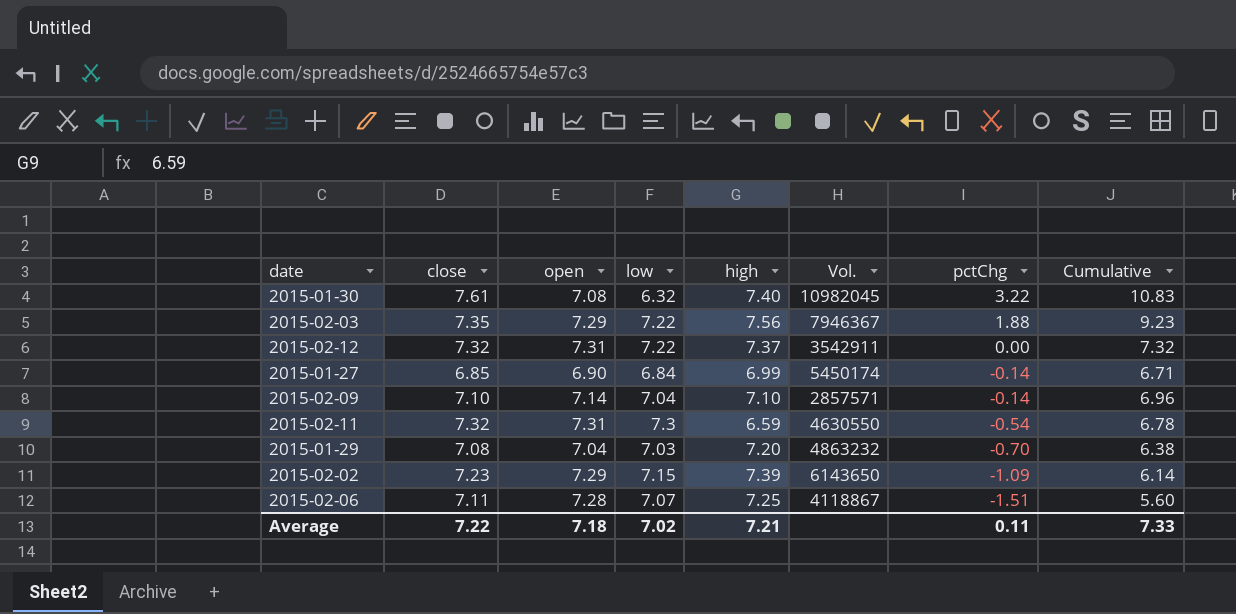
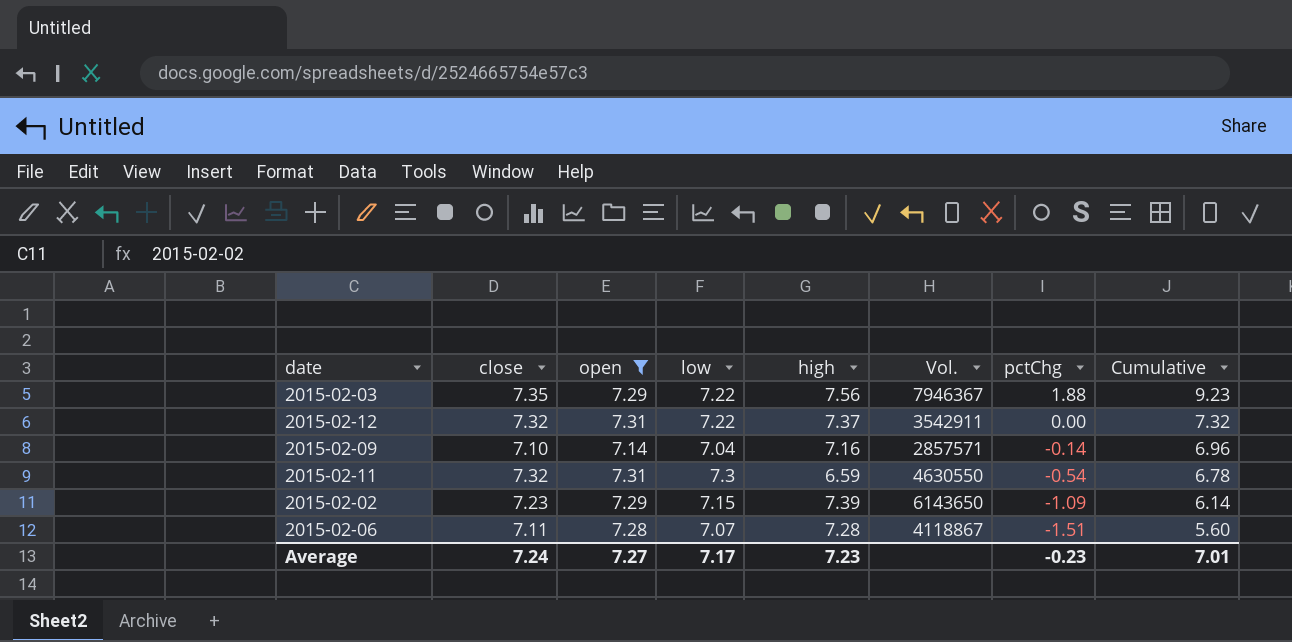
filter: none -> open >= 7.14
2015-02-09 | high: 7.10 -> 7.16
2015-02-06 | high: 7.25 -> 7.28
Average | close: 7.22 -> 7.24
Average | open: 7.18 -> 7.27
Average | low: 7.02 -> 7.17
Average | high: 7.21 -> 7.23
Average | pctChg: 0.11 -> -0.23
Average | Cumulative: 7.33 -> 7.01

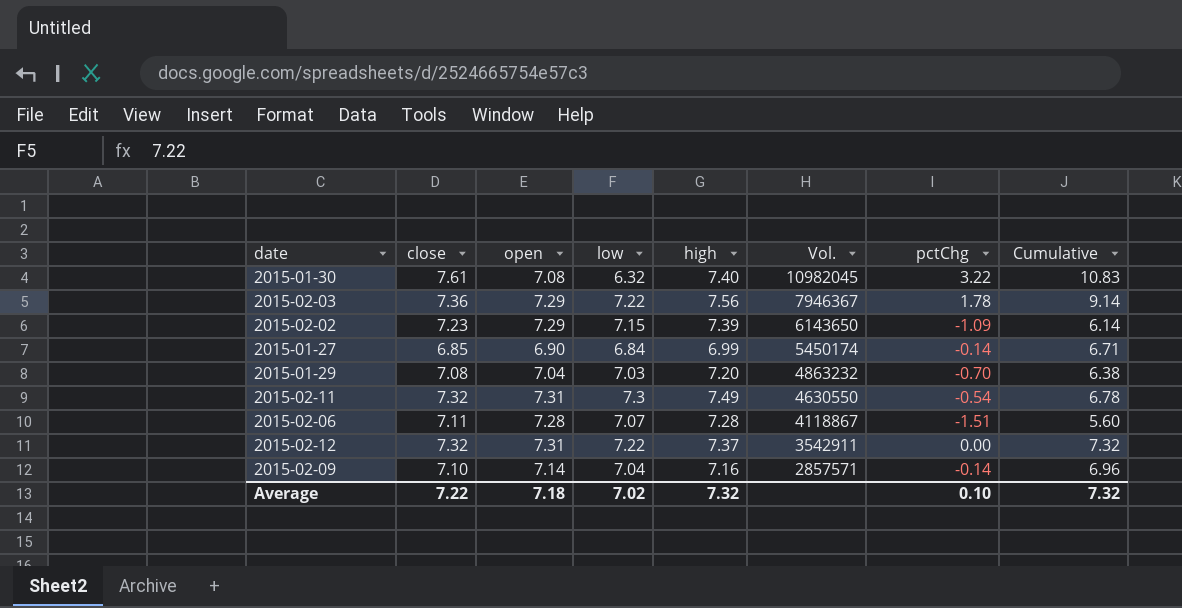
filter: open >= 7.14 -> none
row order: pctChg descending -> Vol. descending
2015-02-03 | close: 7.35 -> 7.36
2015-02-03 | pctChg: 1.88 -> 1.78
2015-02-03 | Cumulative: 9.23 -> 9.14
2015-02-11 | high: 6.59 -> 7.49
Average | close: 7.24 -> 7.22
Average | open: 7.27 -> 7.18
Average | low: 7.17 -> 7.02
Average | high: 7.23 -> 7.32
Average | pctChg: -0.23 -> 0.10
Average | Cumulative: 7.01 -> 7.32

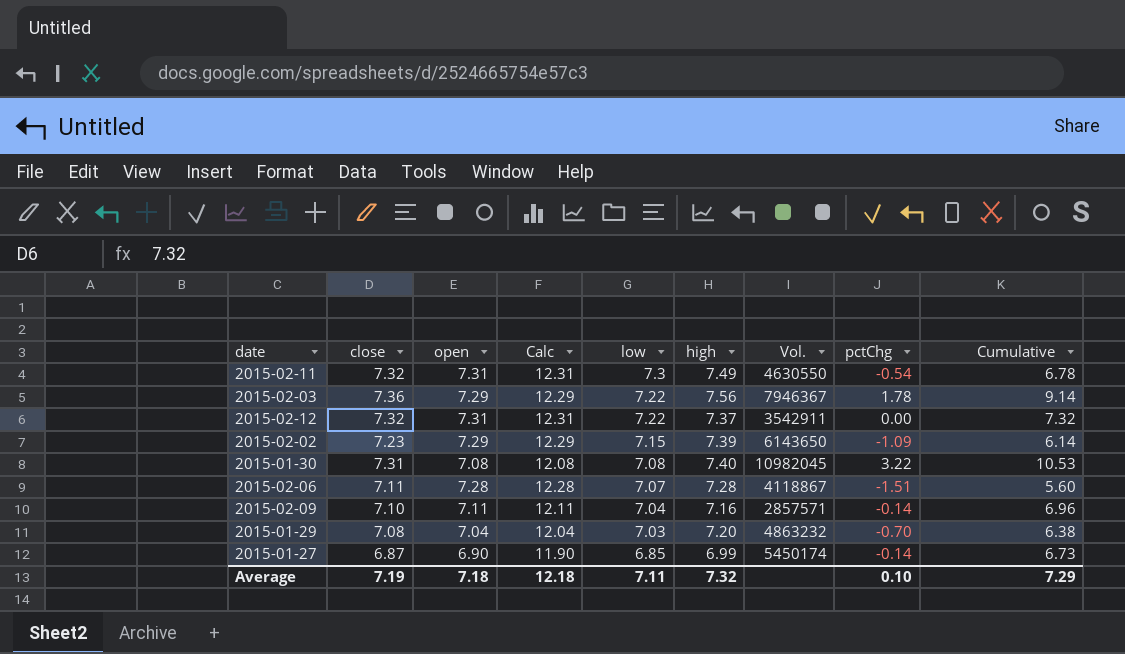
row order: Vol. descending -> low descending
column Calc | formula: none -> [open] + 5
2015-01-30 | close: 7.61 -> 7.31
2015-01-30 | low: 6.32 -> 7.08
2015-01-30 | Cumulative: 10.83 -> 10.53
2015-02-09 | open: 7.14 -> 7.11
2015-01-27 | close: 6.85 -> 6.87
2015-01-27 | low: 6.84 -> 6.85
2015-01-27 | Cumulative: 6.71 -> 6.73
Average | close: 7.22 -> 7.19
Average | low: 7.02 -> 7.11
Average | Cumulative: 7.32 -> 7.29

